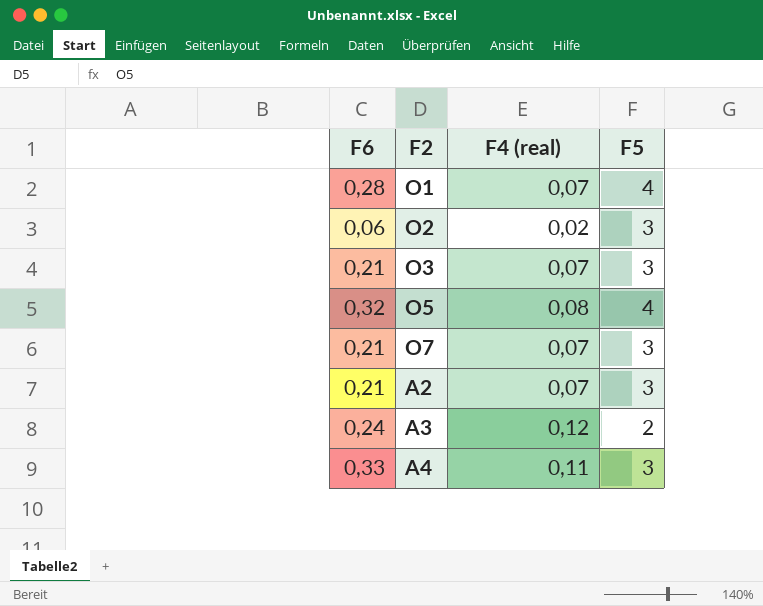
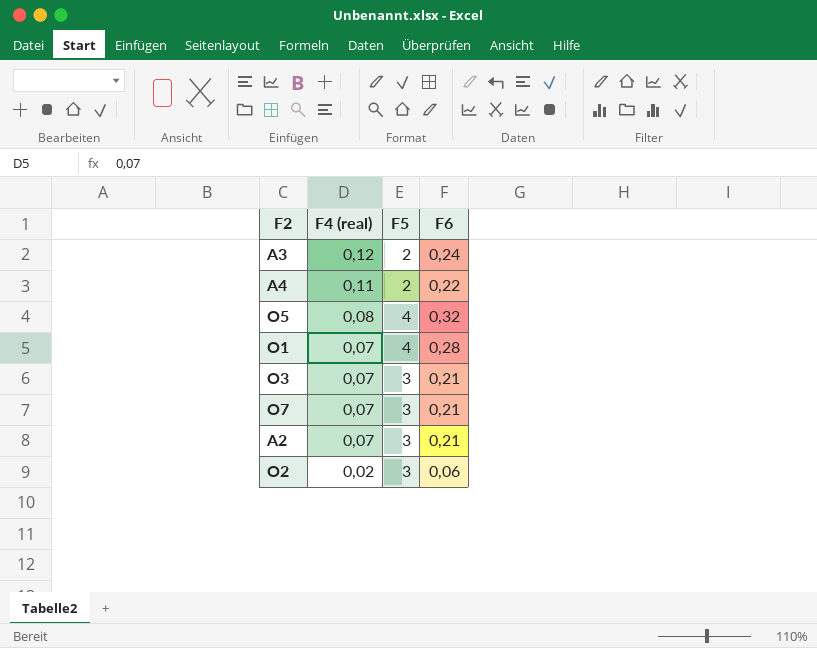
row order: none -> F4 (real) descending
column F6 | position: 1 -> 4
A4 | F5: 3 -> 2
A4 | F6: 0,33 -> 0,22

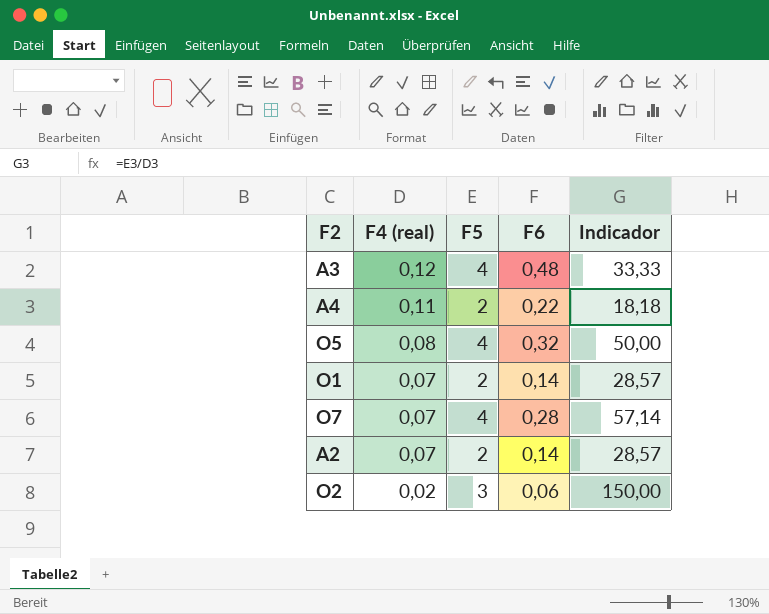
column Indicador | formula: none -> [F5] / [F4 (real)]
row O3: 0,07 | 3 | 0,21 -> none
A3 | F5: 2 -> 4
A3 | F6: 0,24 -> 0,48
O1 | F5: 4 -> 2
O1 | F6: 0,28 -> 0,14
O7 | F5: 3 -> 4
O7 | F6: 0,21 -> 0,28
A2 | F5: 3 -> 2
A2 | F6: 0,21 -> 0,14

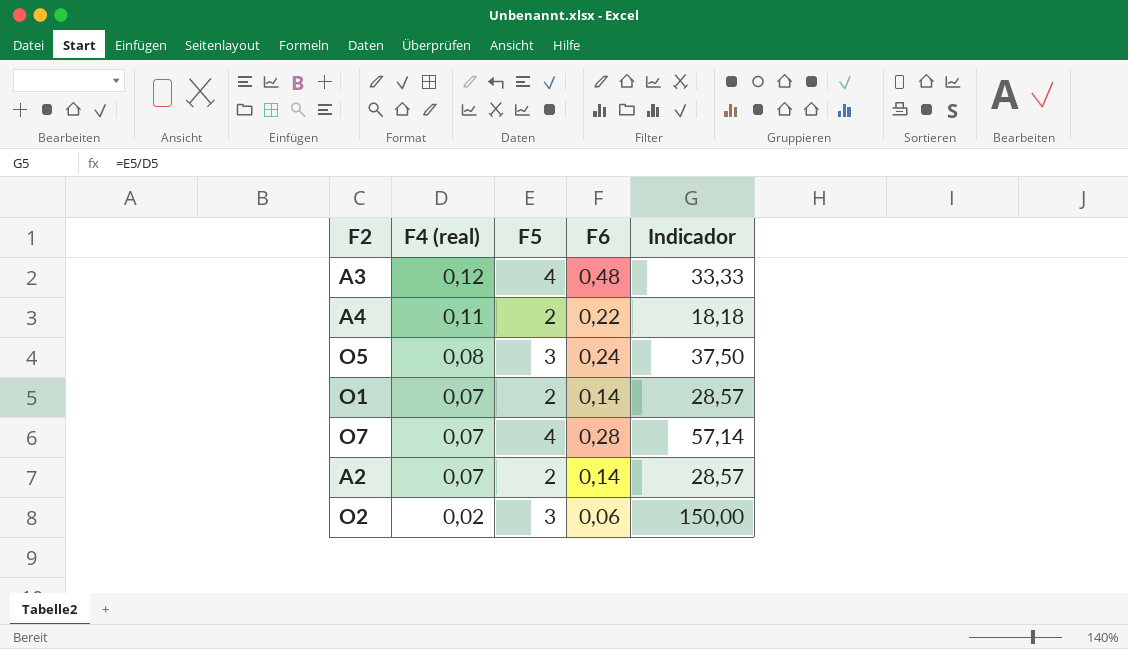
O5 | F5: 4 -> 3
O5 | F6: 0,32 -> 0,24
O5 | Indicador: 50,00 -> 37,50

